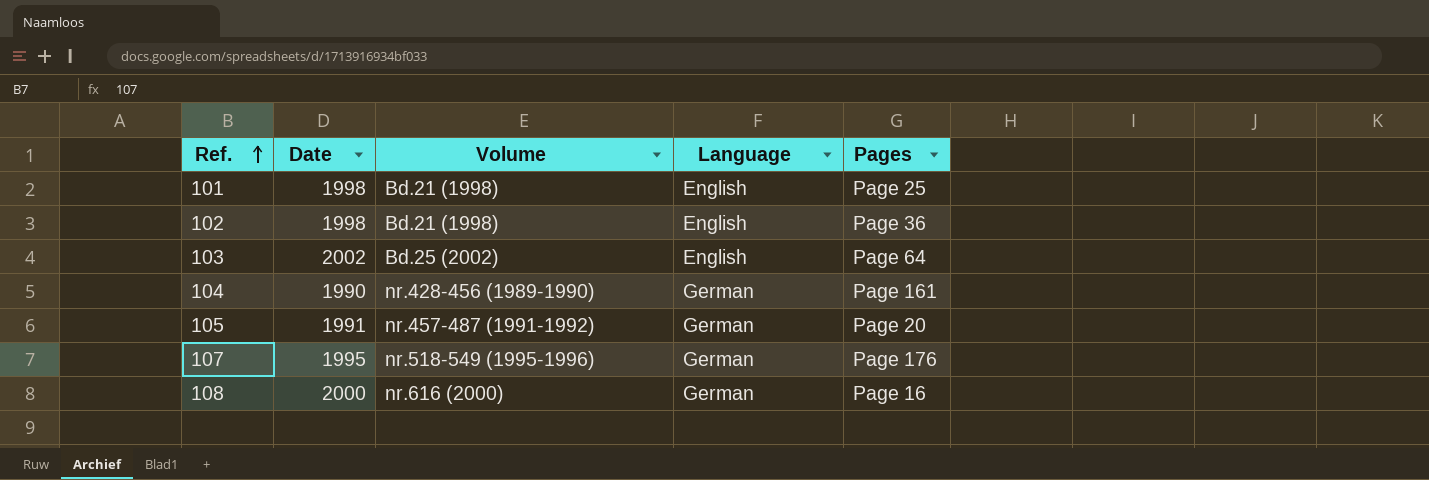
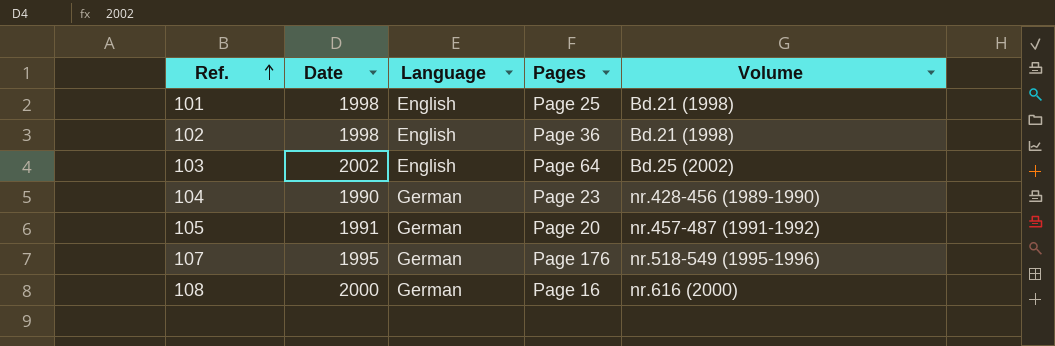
column Volume | position: 3 -> 5
104 | Pages: Page 161 -> Page 23

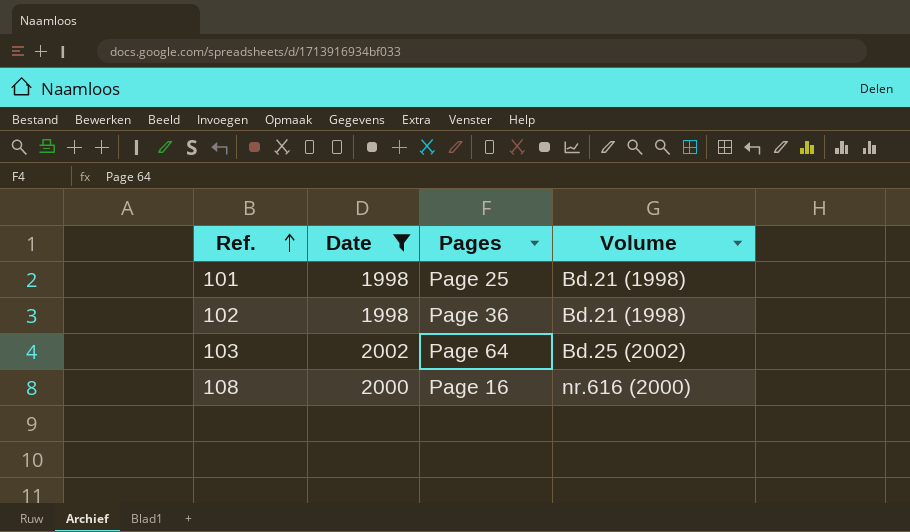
filter: none -> Date >= 1998
column Language | position: 3 -> none

